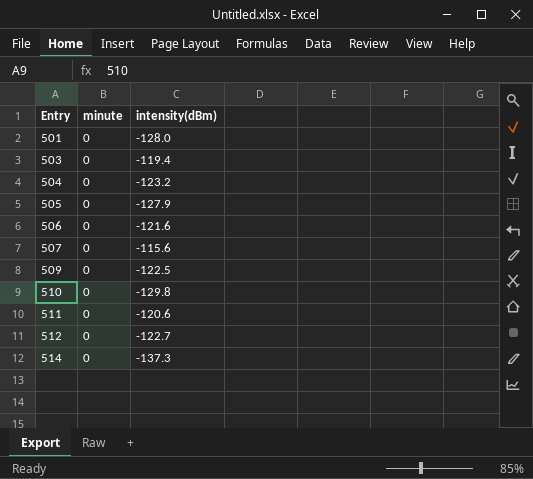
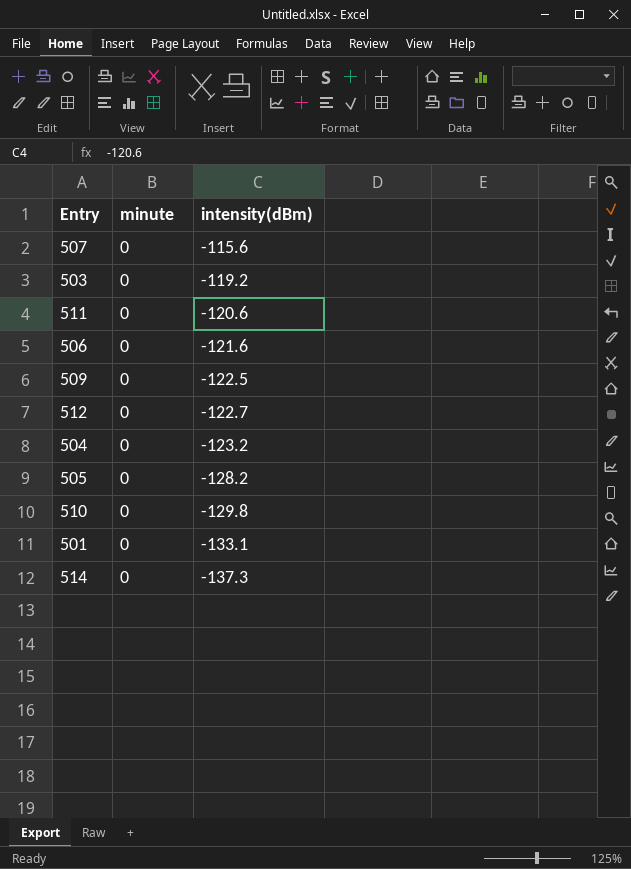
row order: Entry ascending -> intensity(dBm) descending
503 | intensity(dBm): -119.4 -> -119.2
505 | intensity(dBm): -127.9 -> -128.2
501 | intensity(dBm): -128.0 -> -133.1

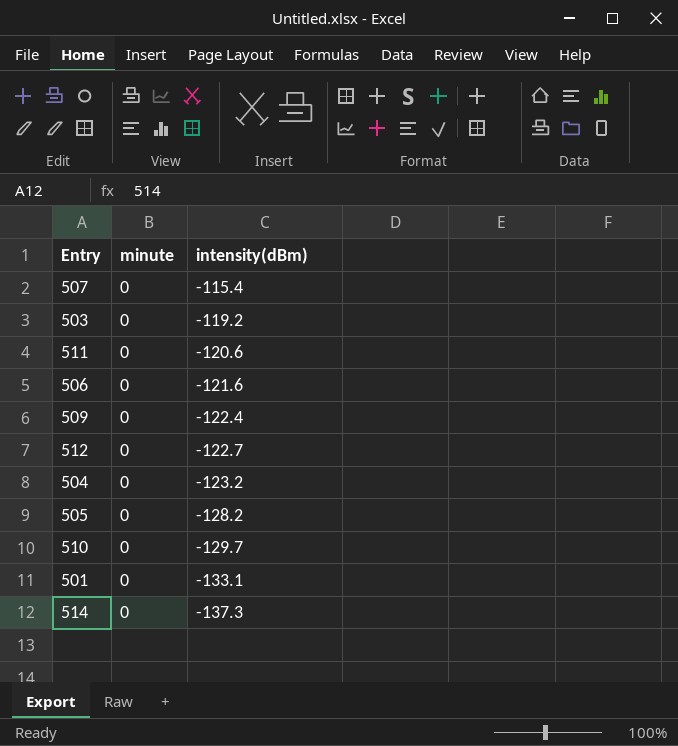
507 | intensity(dBm): -115.6 -> -115.4
509 | intensity(dBm): -122.5 -> -122.4
510 | intensity(dBm): -129.8 -> -129.7

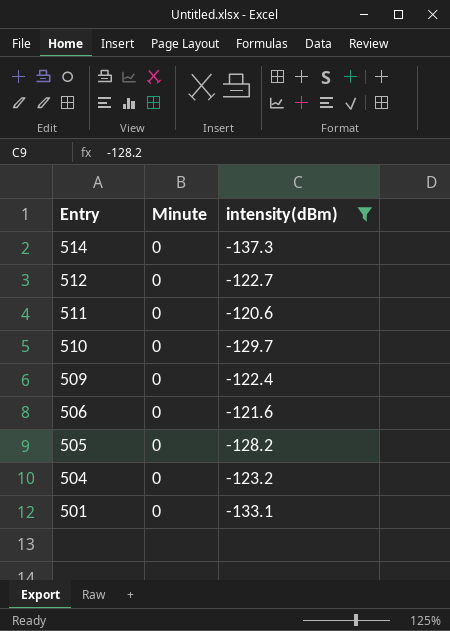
filter: none -> intensity(dBm) <= -120.6
row order: intensity(dBm) descending -> Entry descending
column name: minute -> Minute

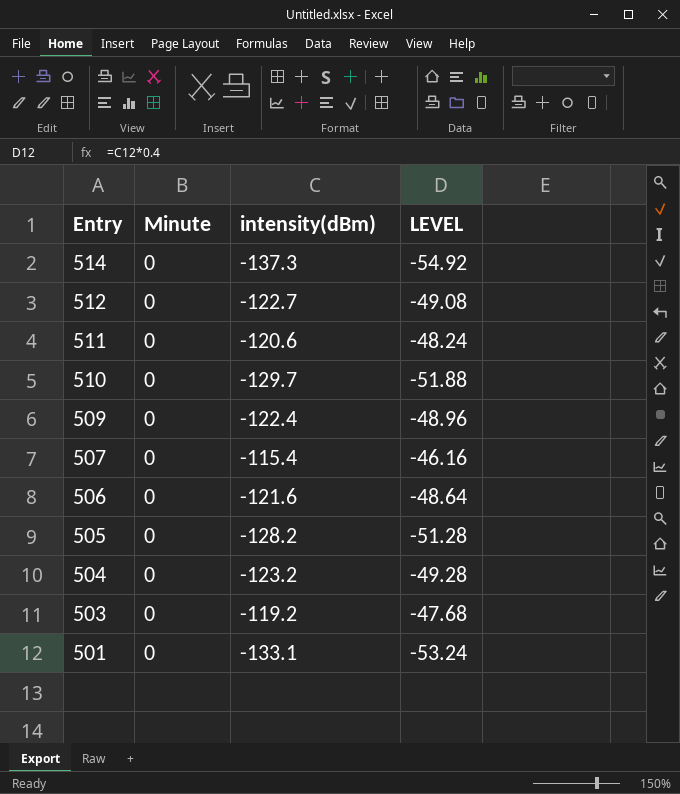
filter: intensity(dBm) <= -120.6 -> none
column LEVEL | formula: none -> [intensity(dBm)] * 0.4

